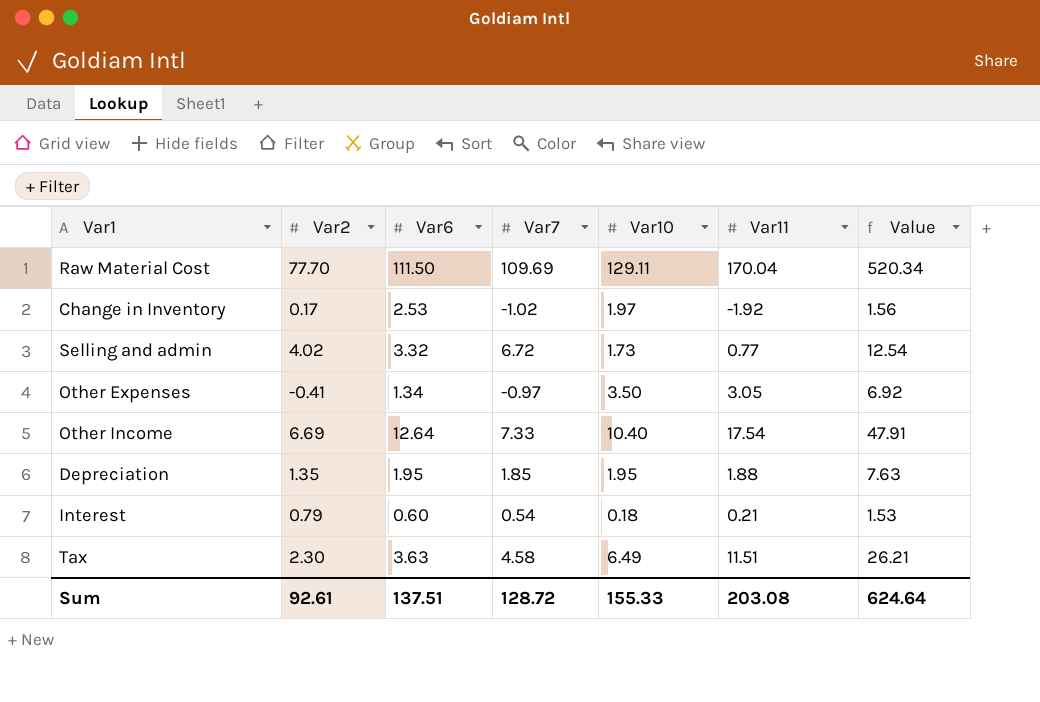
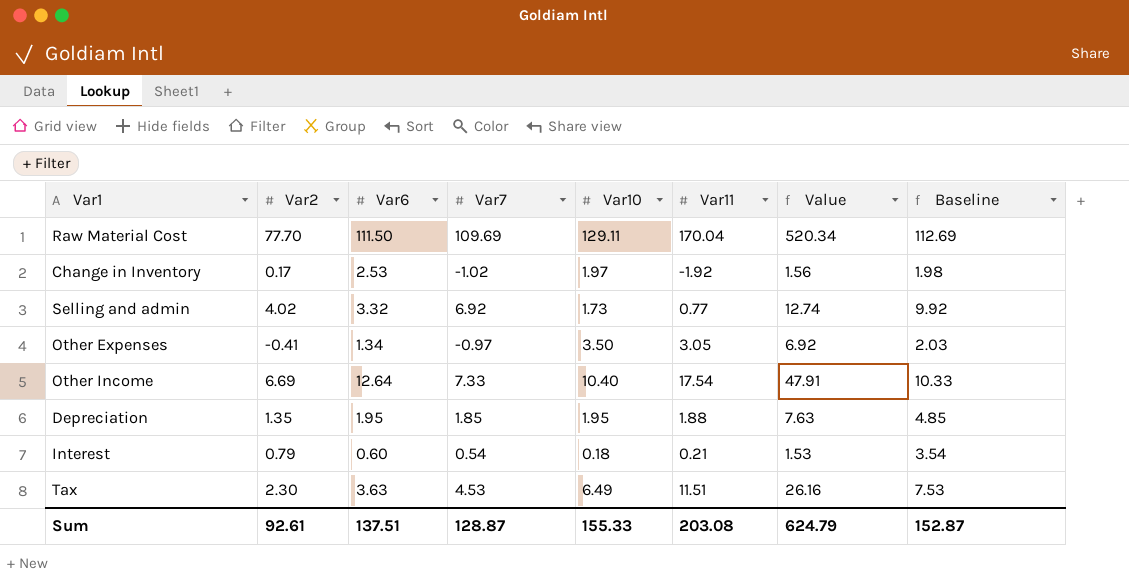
column Baseline | formula: none -> [Var7] + 3
Selling and admin | Var7: 6.72 -> 6.92
Selling and admin | Value: 12.54 -> 12.74
Tax | Var7: 4.58 -> 4.53
Tax | Value: 26.21 -> 26.16
Sum | Var7: 128.72 -> 128.87
Sum | Value: 624.64 -> 624.79

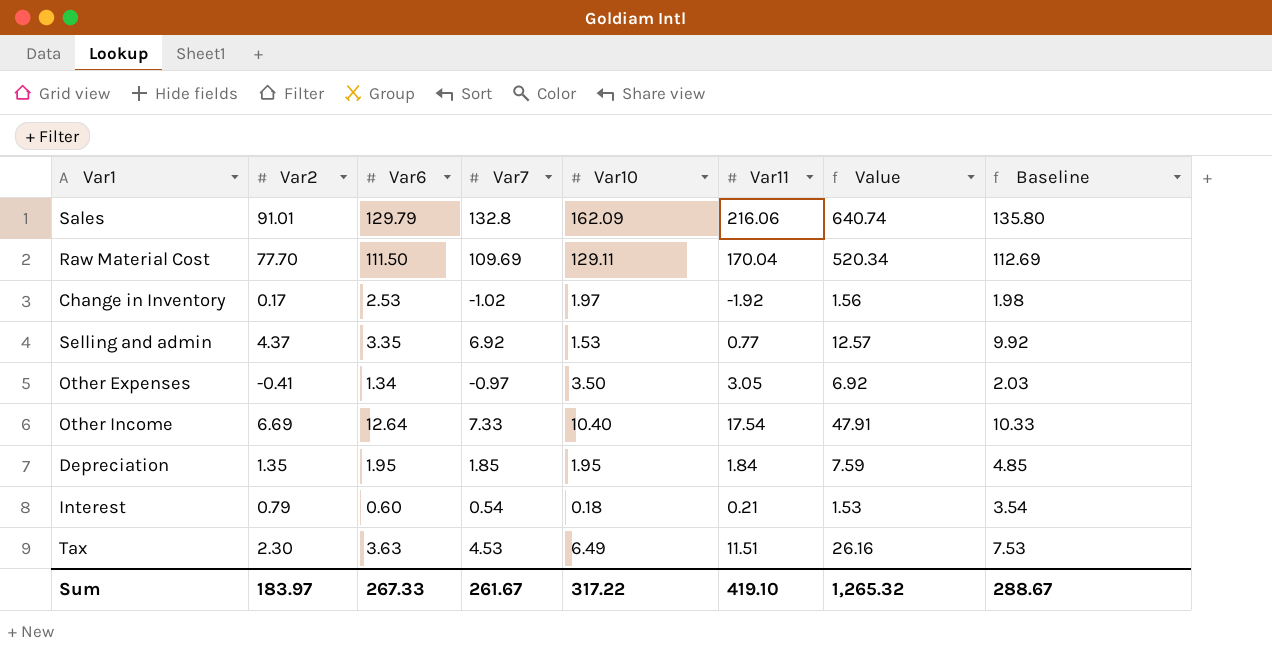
row Sales: none -> 91.01 | 129.79 | 132.8 | 162.09 | 216.06 | 640.74 | 135.80
Selling and admin | Var2: 4.02 -> 4.37
Selling and admin | Var6: 3.32 -> 3.35
Selling and admin | Var10: 1.73 -> 1.53
Selling and admin | Value: 12.74 -> 12.57
Depreciation | Var11: 1.88 -> 1.84
Depreciation | Value: 7.63 -> 7.59
Sum | Var2: 92.61 -> 183.97
Sum | Var6: 137.51 -> 267.33
Sum | Var7: 128.87 -> 261.67
Sum | Var10: 155.33 -> 317.22
Sum | Var11: 203.08 -> 419.10
Sum | Value: 624.79 -> 1,265.32
Sum | Baseline: 152.87 -> 288.67

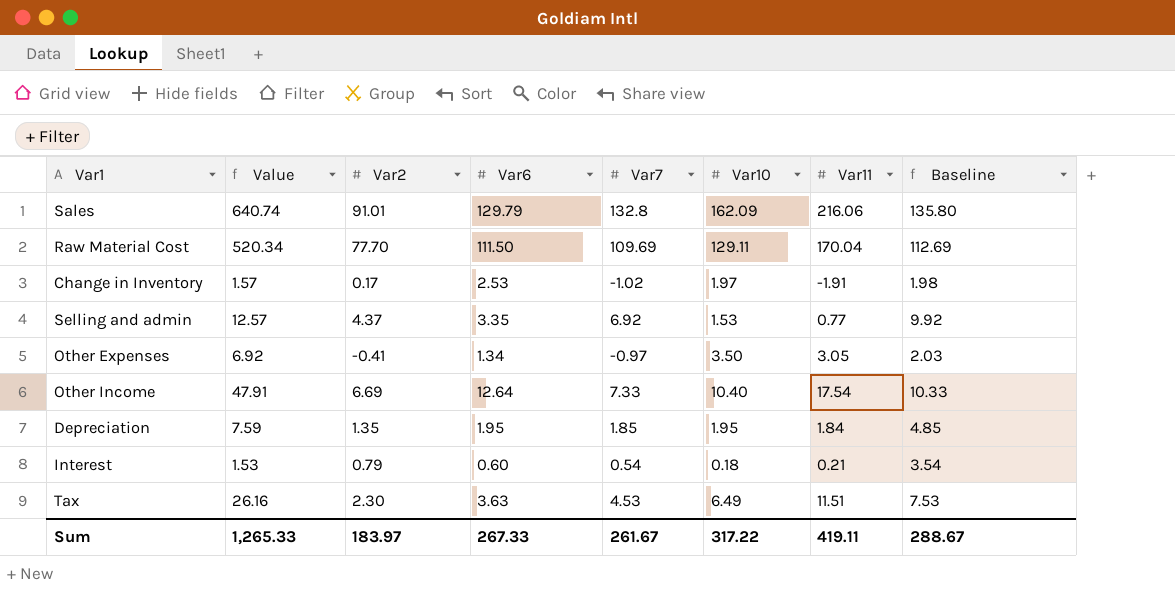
column Value | position: 7 -> 2
Change in Inventory | Value: 1.56 -> 1.57
Change in Inventory | Var11: -1.92 -> -1.91
Sum | Value: 1,265.32 -> 1,265.33
Sum | Var11: 419.10 -> 419.11

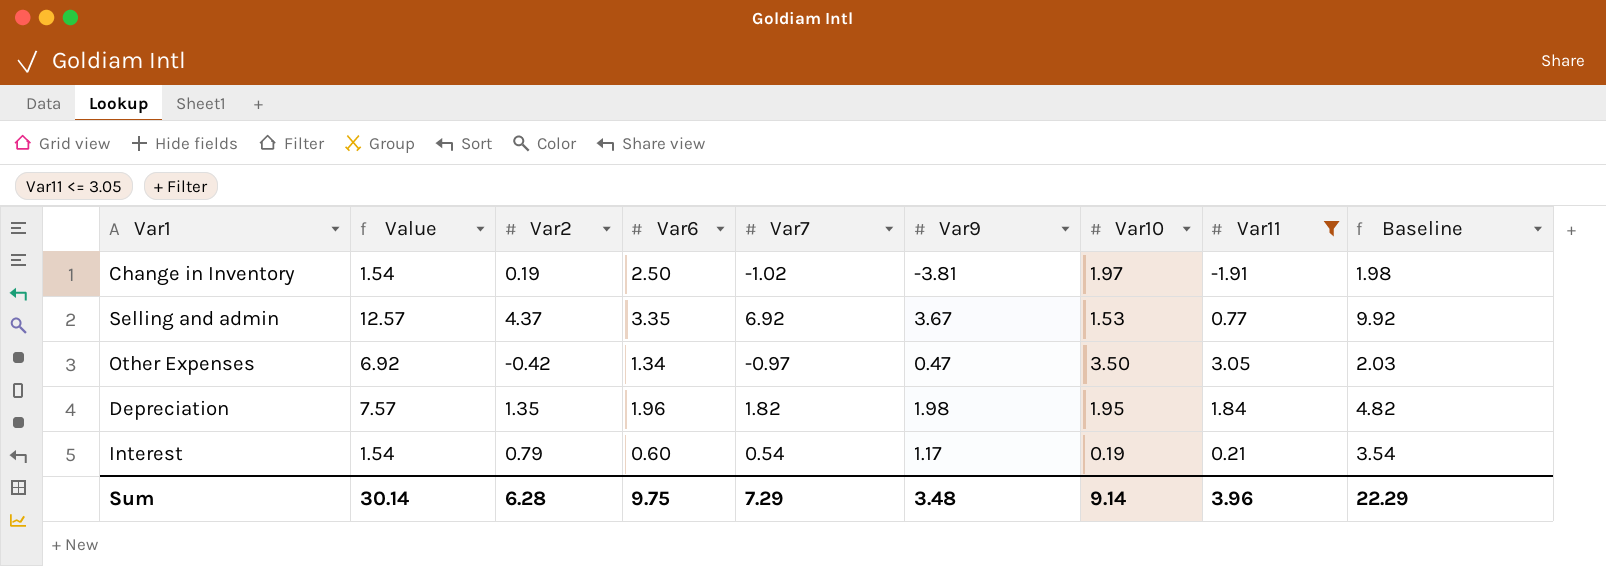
filter: none -> Var11 <= 3.05
column Var9 | position: none -> 6
Change in Inventory | Value: 1.57 -> 1.54
Change in Inventory | Var2: 0.17 -> 0.19
Change in Inventory | Var6: 2.53 -> 2.50
Other Expenses | Var2: -0.41 -> -0.42
Depreciation | Value: 7.59 -> 7.57
Depreciation | Var6: 1.95 -> 1.96
Depreciation | Var7: 1.85 -> 1.82
Depreciation | Baseline: 4.85 -> 4.82
Interest | Value: 1.53 -> 1.54
Interest | Var10: 0.18 -> 0.19
Sum | Value: 1,265.33 -> 30.14
Sum | Var2: 183.97 -> 6.28
Sum | Var6: 267.33 -> 9.75
Sum | Var7: 261.67 -> 7.29
Sum | Var10: 317.22 -> 9.14
Sum | Var11: 419.11 -> 3.96
Sum | Baseline: 288.67 -> 22.29

